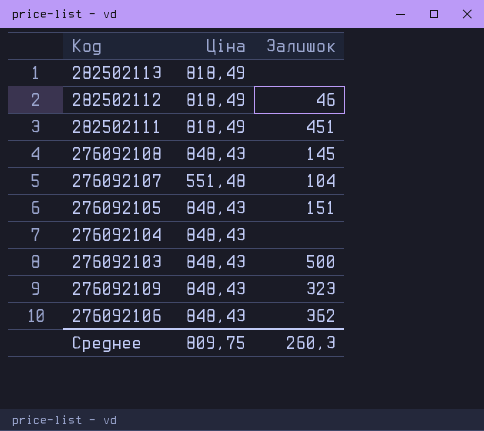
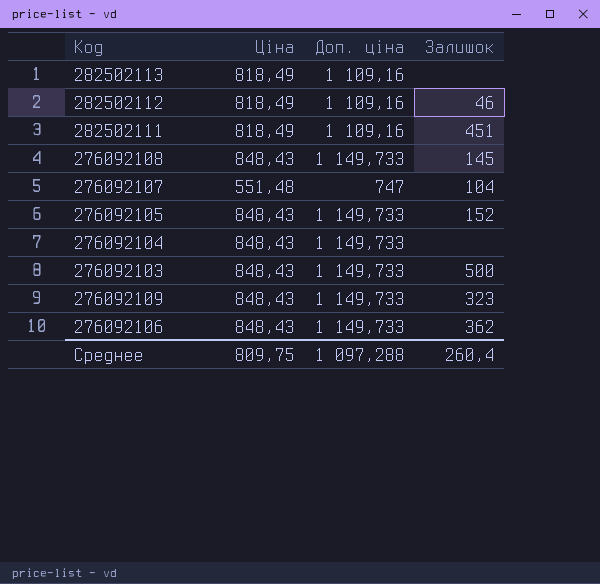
column Доп. ціна | position: none -> 3
276092105 | Залишок: 151 -> 152
Среднее | Залишок: 260,3 -> 260,4

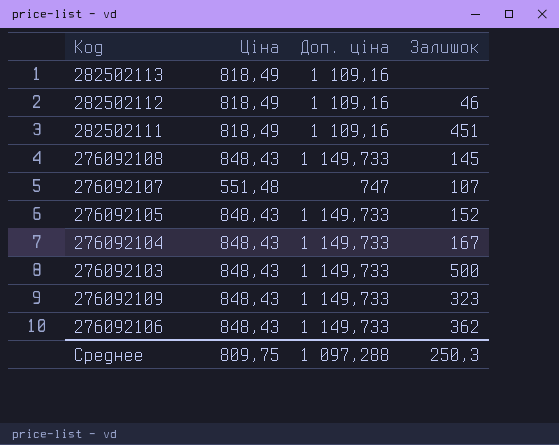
276092107 | Залишок: 104 -> 107
276092104 | Залишок: none -> 167
Среднее | Залишок: 260,4 -> 250,3

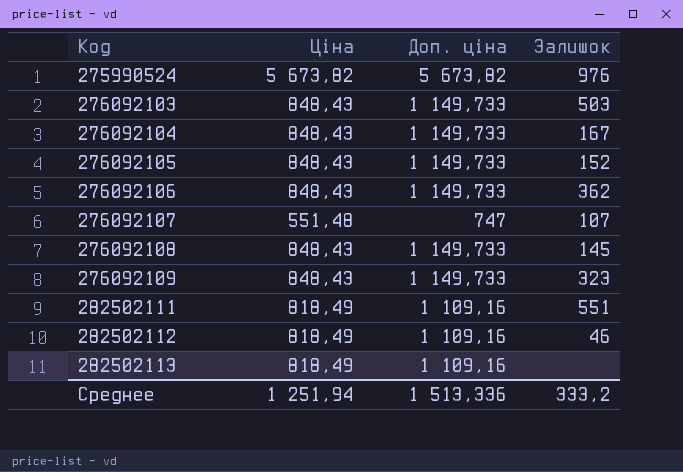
row order: none -> Код ascending
row 275990524: none -> 5 673,82 | 5 673,82 | 976
276092103 | Залишок: 500 -> 503
282502111 | Залишок: 451 -> 551
Среднее | Ціна: 809,75 -> 1 251,94
Среднее | Доп. ціна: 1 097,288 -> 1 513,336
Среднее | Залишок: 250,3 -> 333,2

